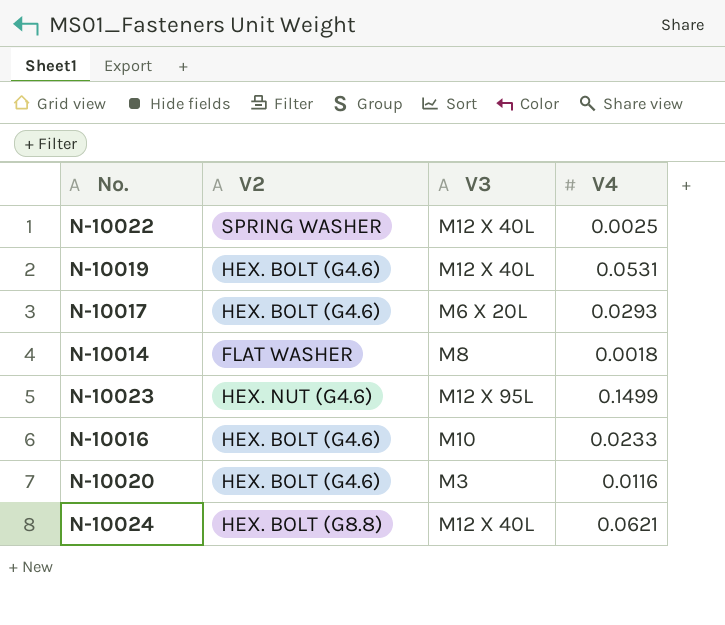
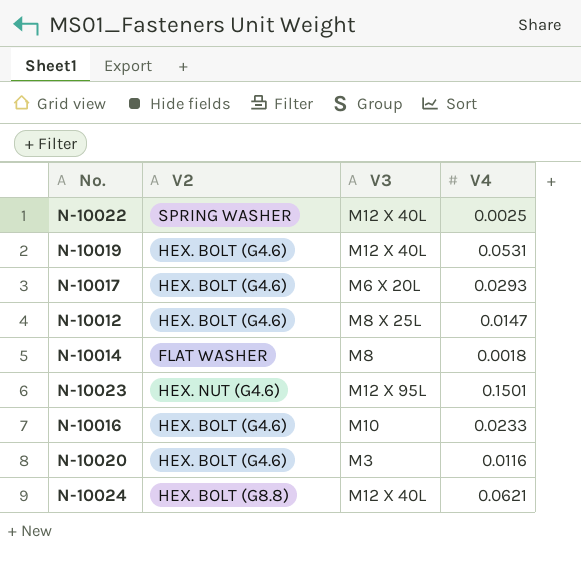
row N-10012: none -> HEX. BOLT (G4.6) | M8 X 25L | 0.0147
N-10023 | V4: 0.1499 -> 0.1501

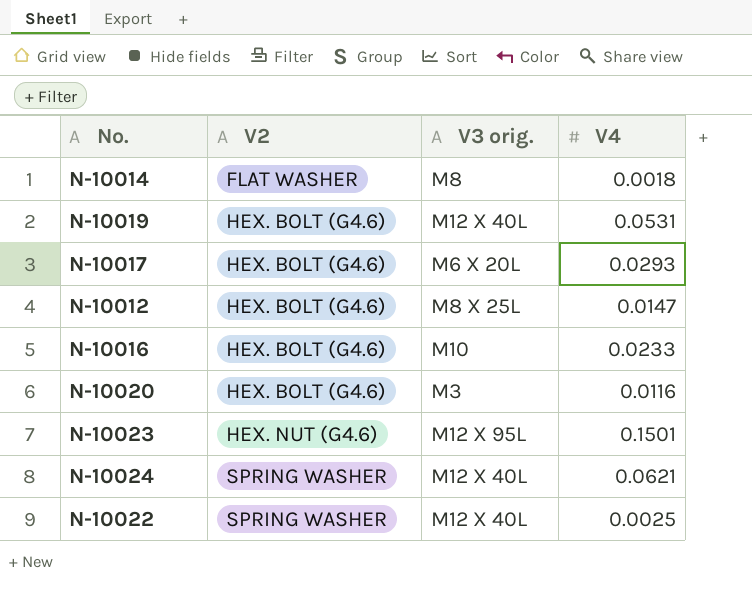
row order: none -> V2 ascending
column name: V3 -> V3 orig.
N-10024 | V2: HEX. BOLT (G8.8) -> SPRING WASHER

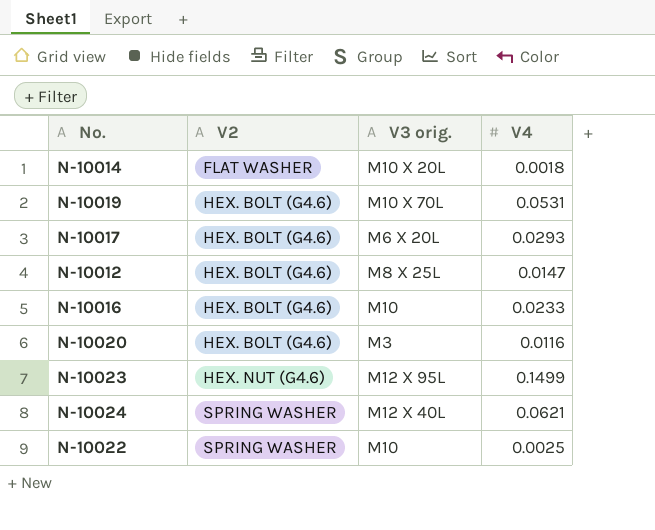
N-10014 | V3 orig.: M8 -> M10 X 20L
N-10019 | V3 orig.: M12 X 40L -> M10 X 70L
N-10023 | V4: 0.1501 -> 0.1499
N-10022 | V3 orig.: M12 X 40L -> M10

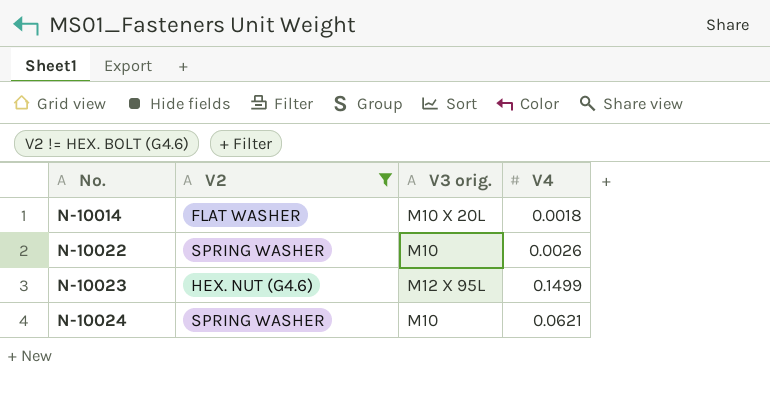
filter: none -> V2 != HEX. BOLT (G4.6)
row order: V2 ascending -> No. ascending
N-10022 | V4: 0.0025 -> 0.0026
N-10024 | V3 orig.: M12 X 40L -> M10

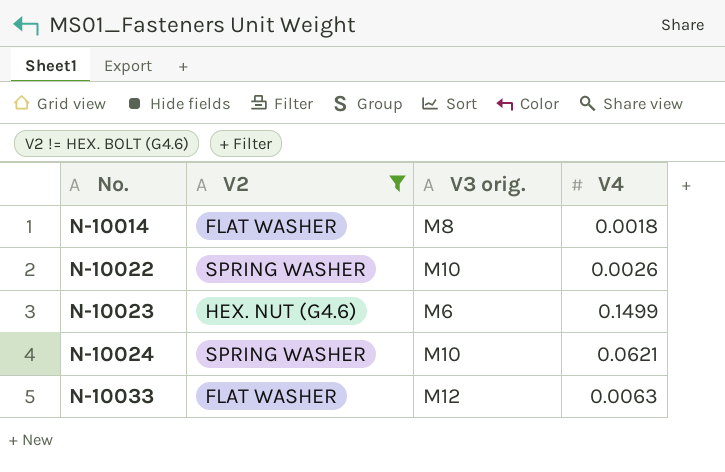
N-10014 | V3 orig.: M10 X 20L -> M8
N-10023 | V3 orig.: M12 X 95L -> M6
row N-10033: none -> FLAT WASHER | M12 | 0.0063

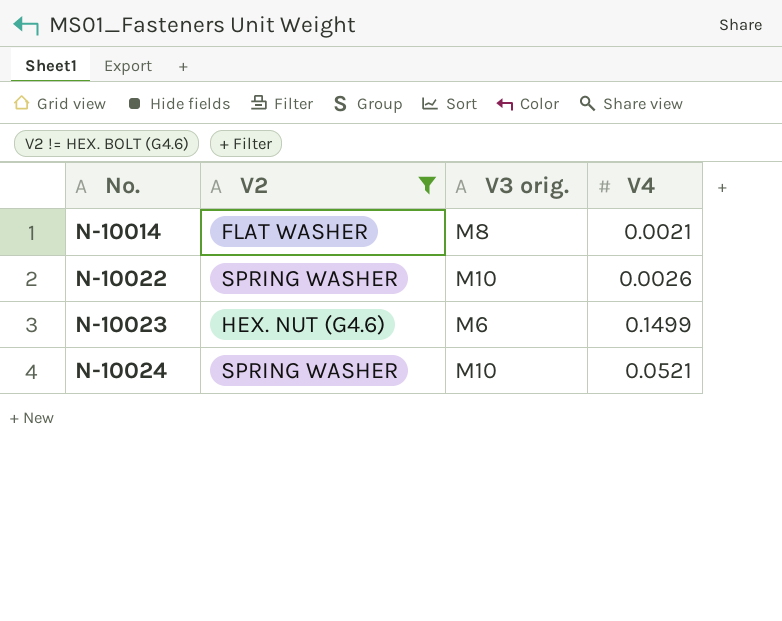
row N-10033: FLAT WASHER | M12 | 0.0063 -> none
N-10014 | V4: 0.0018 -> 0.0021
N-10024 | V4: 0.0621 -> 0.0521

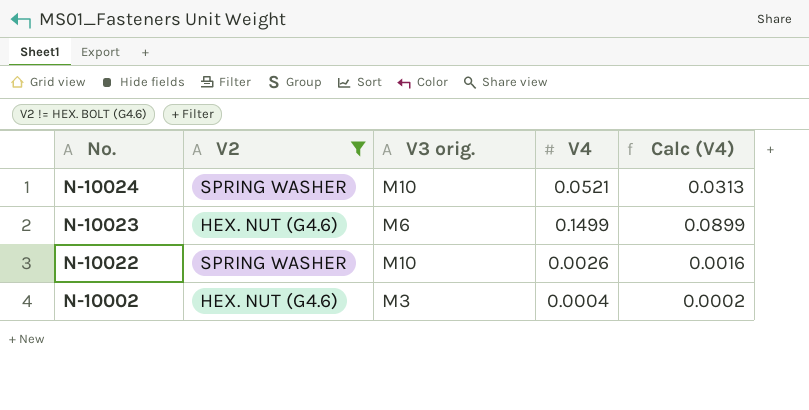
row order: No. ascending -> No. descending
column Calc (V4) | formula: none -> [V4] * 0.6
row N-10014: FLAT WASHER | M8 | 0.0021 -> none
row N-10002: none -> HEX. NUT (G4.6) | M3 | 0.0004 | 0.0002

